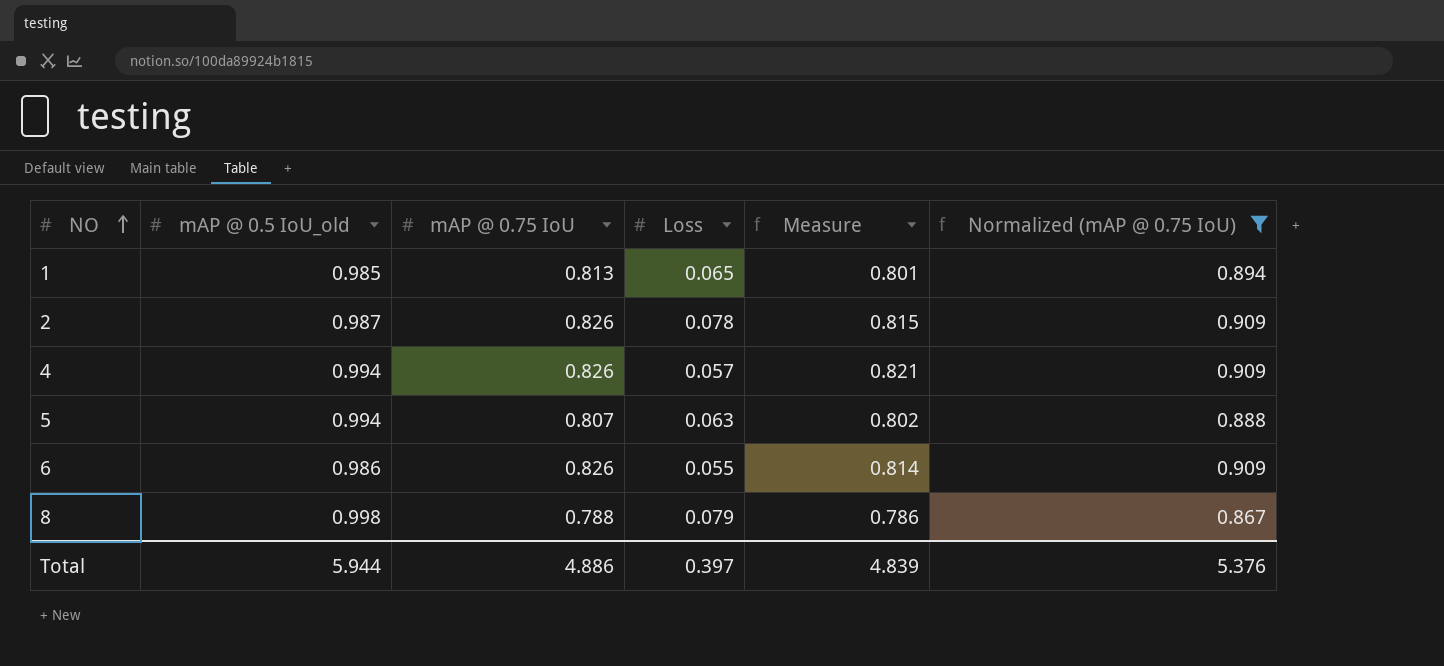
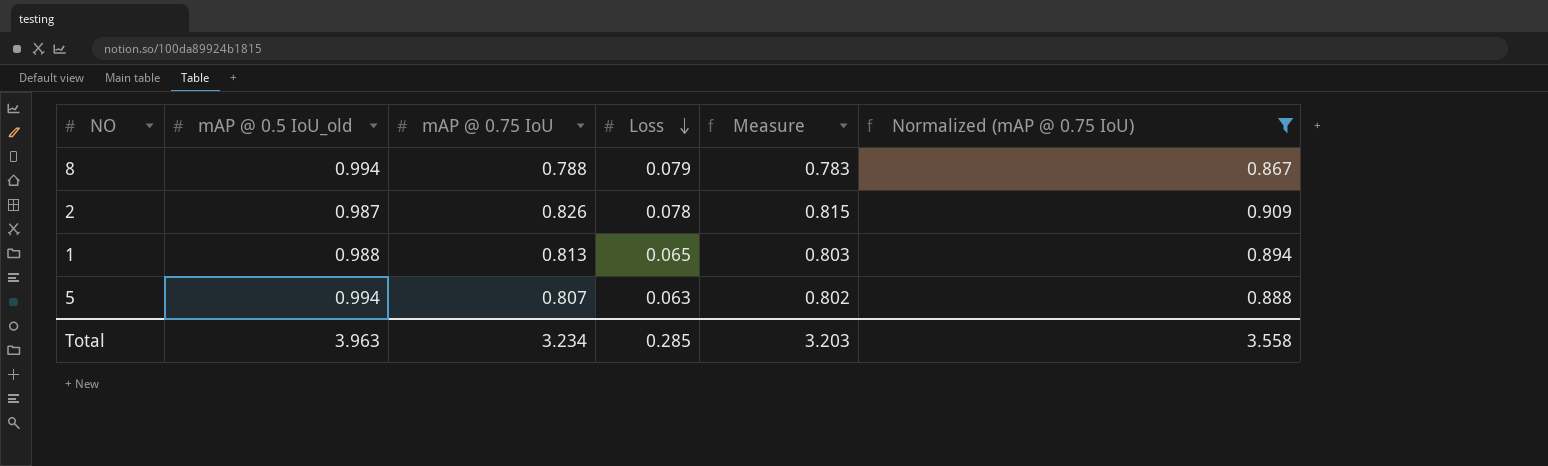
row order: NO ascending -> Loss descending
row 4: 0.994 | 0.826 | 0.057 | 0.821 | 0.909 -> none
row 6: 0.986 | 0.826 | 0.055 | 0.814 | 0.909 -> none
8 | mAP @ 0.5 IoU_old: 0.998 -> 0.994
8 | Measure: 0.786 -> 0.783
1 | mAP @ 0.5 IoU_old: 0.985 -> 0.988
1 | Measure: 0.801 -> 0.803
Total | mAP @ 0.5 IoU_old: 5.944 -> 3.963
Total | mAP @ 0.75 IoU: 4.886 -> 3.234
Total | Loss: 0.397 -> 0.285
Total | Measure: 4.839 -> 3.203
Total | Normalized (mAP @ 0.75 IoU): 5.376 -> 3.558

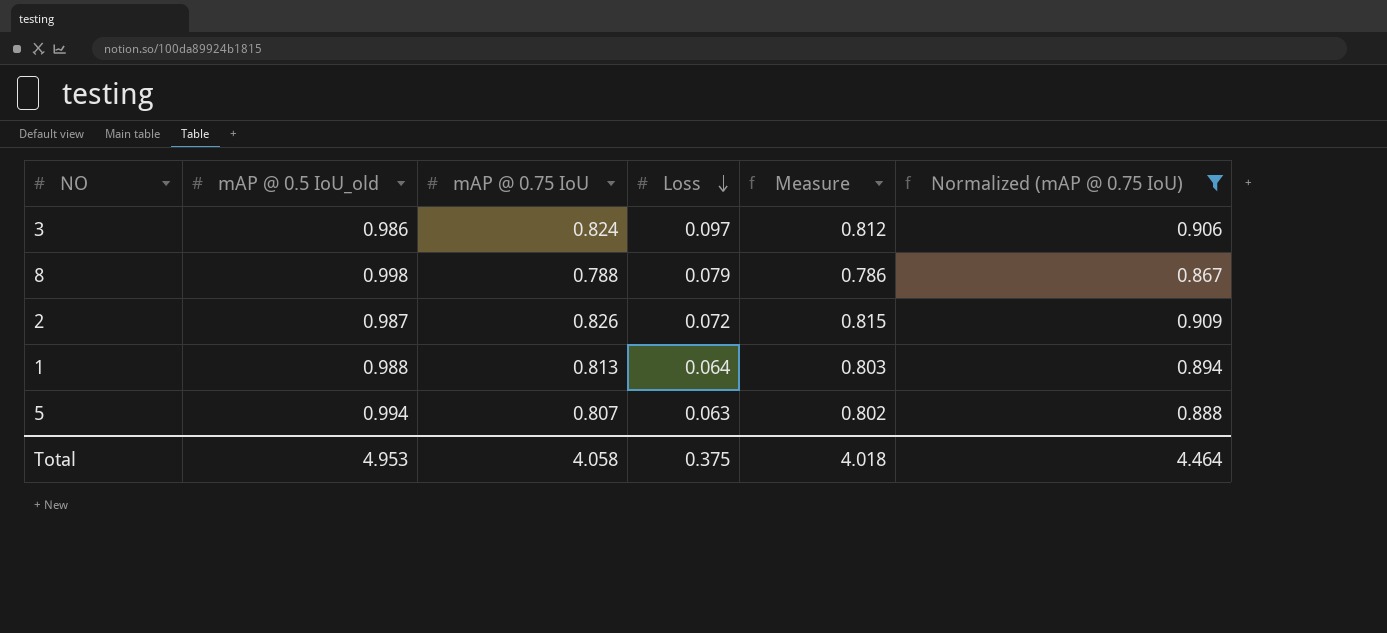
row 3: none -> 0.986 | 0.824 | 0.097 | 0.812 | 0.906
8 | mAP @ 0.5 IoU_old: 0.994 -> 0.998
8 | Measure: 0.783 -> 0.786
2 | Loss: 0.078 -> 0.072
1 | Loss: 0.065 -> 0.064
Total | mAP @ 0.5 IoU_old: 3.963 -> 4.953
Total | mAP @ 0.75 IoU: 3.234 -> 4.058
Total | Loss: 0.285 -> 0.375
Total | Measure: 3.203 -> 4.018
Total | Normalized (mAP @ 0.75 IoU): 3.558 -> 4.464

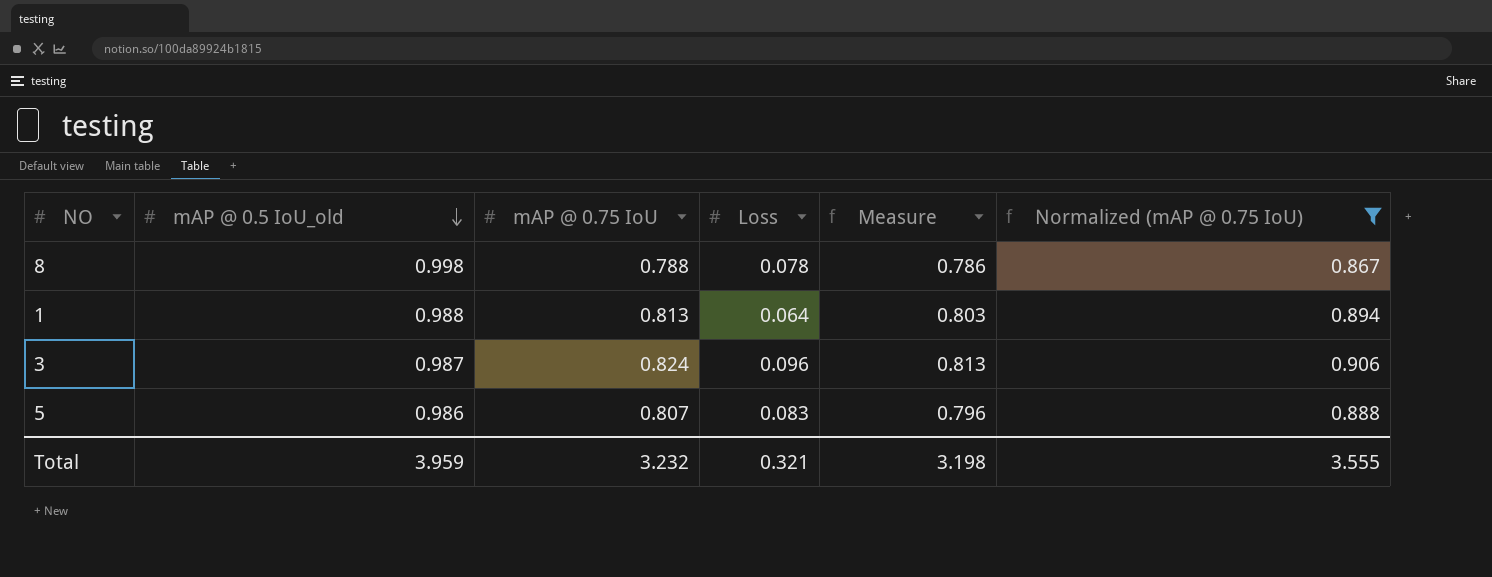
row order: Loss descending -> mAP @ 0.5 IoU_old descending
row 2: 0.987 | 0.826 | 0.072 | 0.815 | 0.909 -> none
8 | Loss: 0.079 -> 0.078
3 | mAP @ 0.5 IoU_old: 0.986 -> 0.987
3 | Loss: 0.097 -> 0.096
3 | Measure: 0.812 -> 0.813
5 | mAP @ 0.5 IoU_old: 0.994 -> 0.986
5 | Loss: 0.063 -> 0.083
5 | Measure: 0.802 -> 0.796
Total | mAP @ 0.5 IoU_old: 4.953 -> 3.959
Total | mAP @ 0.75 IoU: 4.058 -> 3.232
Total | Loss: 0.375 -> 0.321
Total | Measure: 4.018 -> 3.198
Total | Normalized (mAP @ 0.75 IoU): 4.464 -> 3.555

